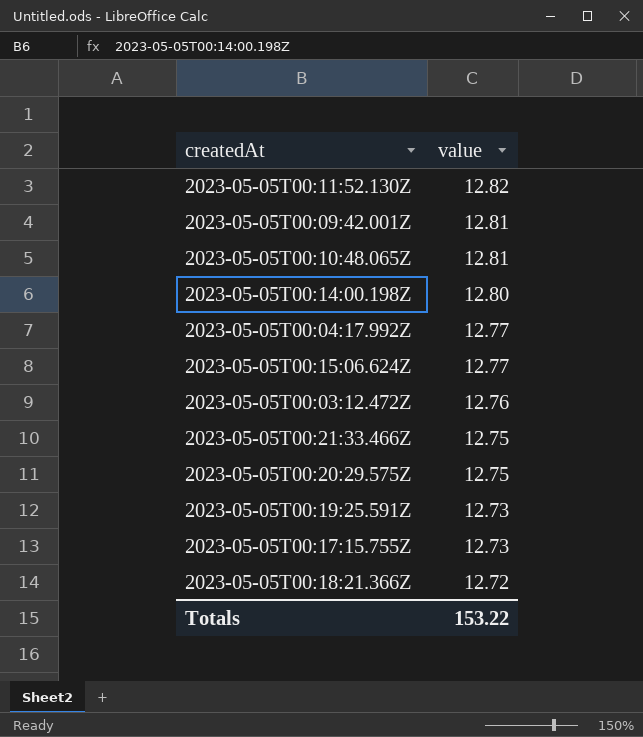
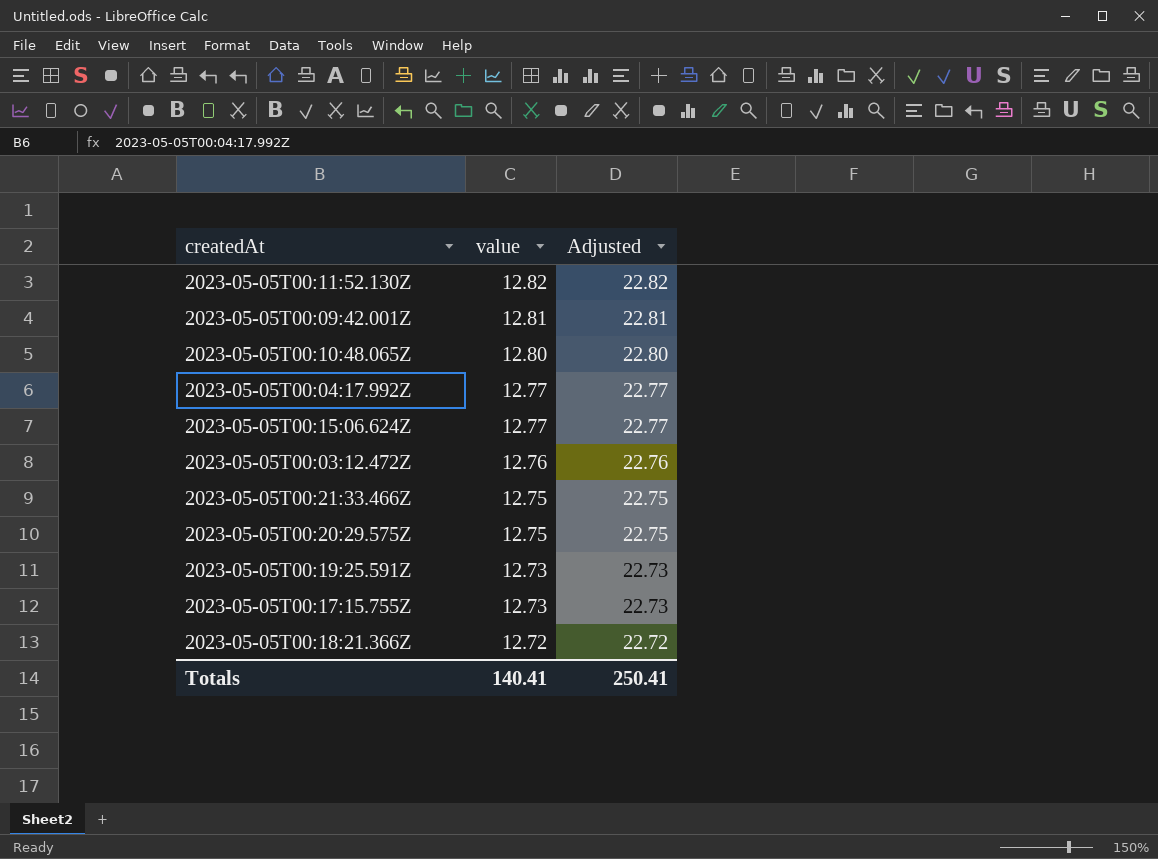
column Adjusted | formula: none -> [value] + 10
row 2023-05-05T00:14:00.198Z: 12.80 -> none
2023-05-05T00:10:48.065Z | value: 12.81 -> 12.80
Totals | value: 153.22 -> 140.41

